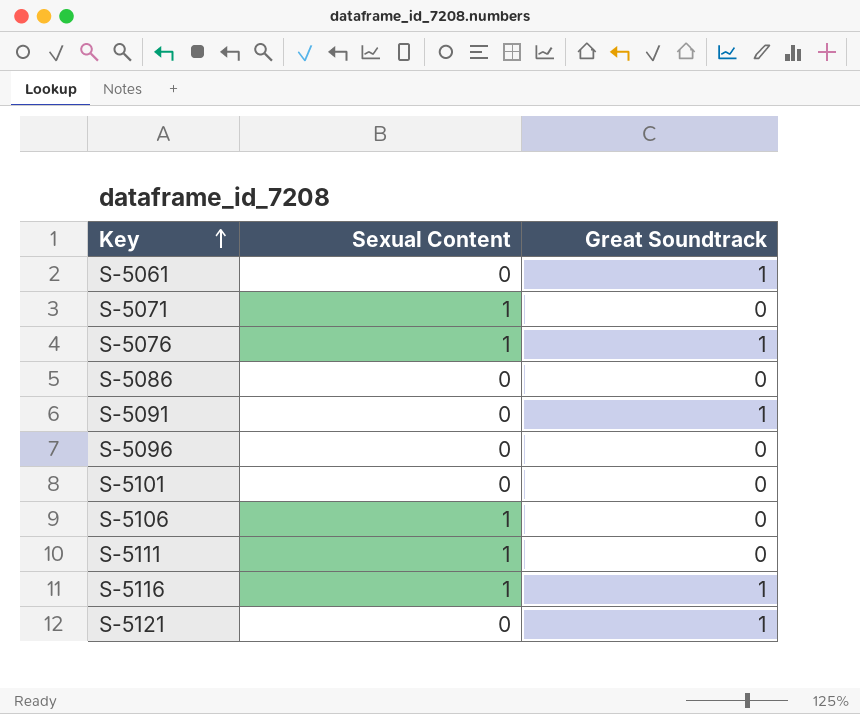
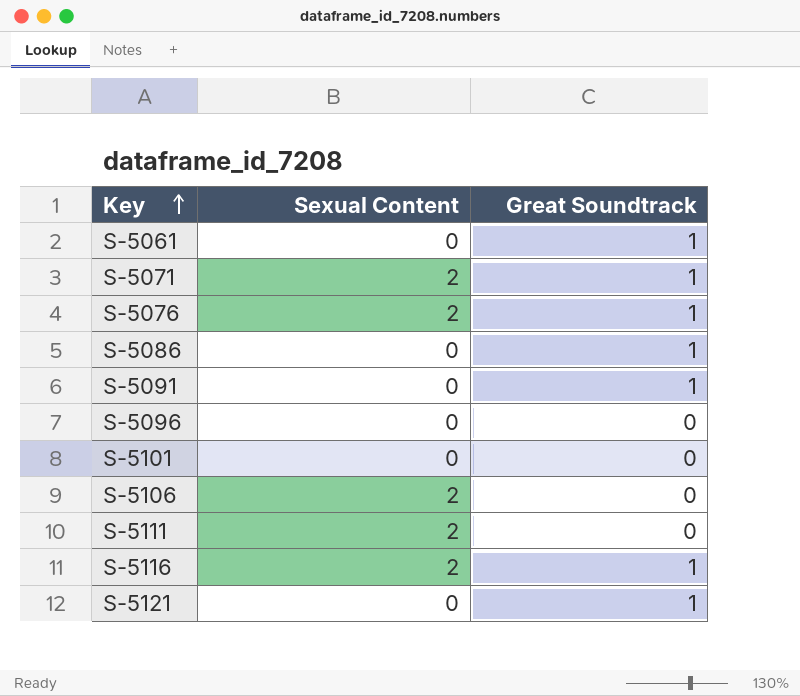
S-5071 | Sexual Content: 1 -> 2
S-5071 | Great Soundtrack: 0 -> 1
S-5076 | Sexual Content: 1 -> 2
S-5086 | Great Soundtrack: 0 -> 1
S-5106 | Sexual Content: 1 -> 2
S-5111 | Sexual Content: 1 -> 2
S-5116 | Sexual Content: 1 -> 2

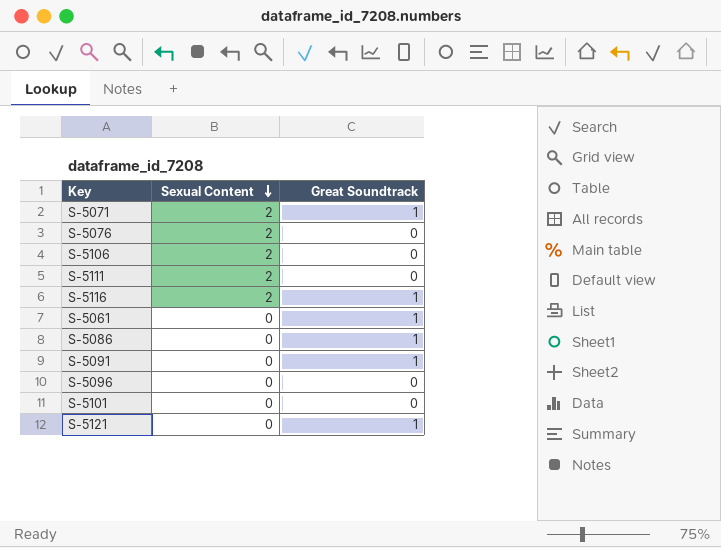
row order: Key ascending -> Sexual Content descending
S-5076 | Great Soundtrack: 1 -> 0

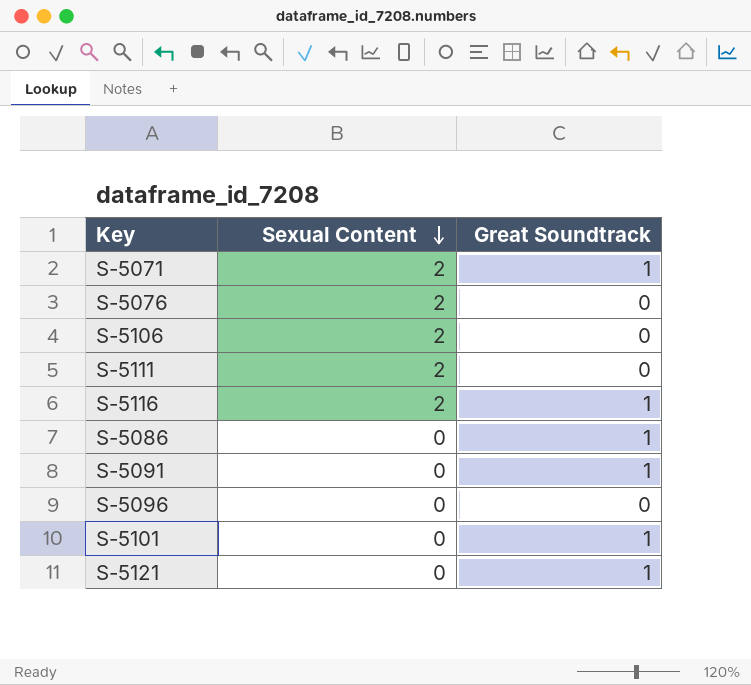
row S-5061: 0 | 1 -> none
S-5101 | Great Soundtrack: 0 -> 1

